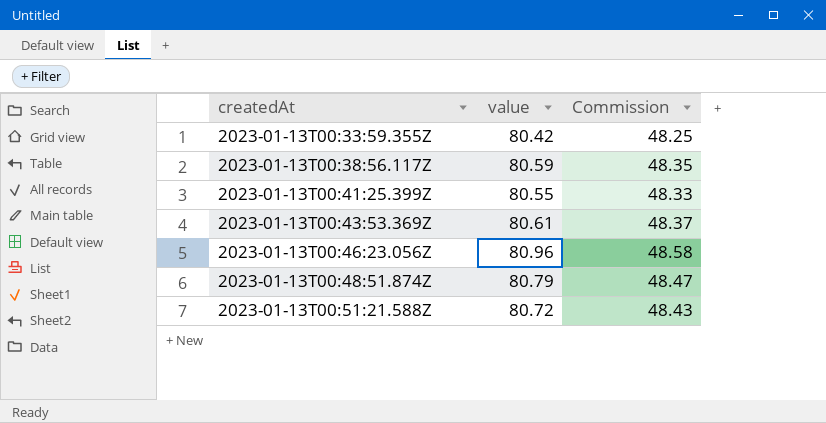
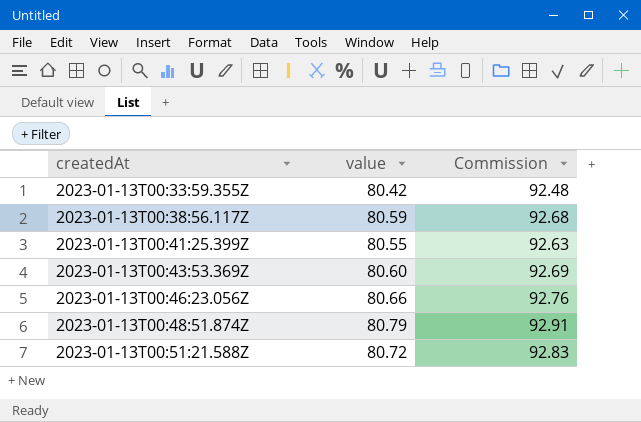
column Commission | formula: [value] * 0.6 -> [value] * 1.15
2023-01-13T00:43:53.369Z | value: 80.61 -> 80.60
2023-01-13T00:46:23.056Z | value: 80.96 -> 80.66

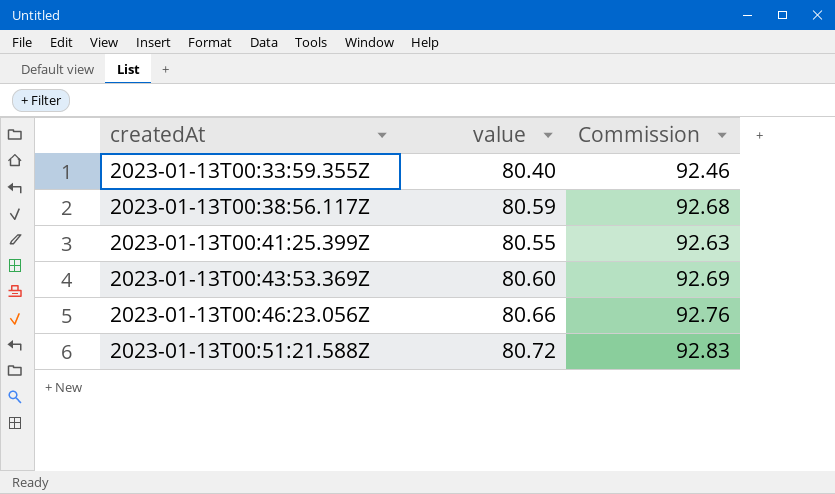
row 2023-01-13T00:48:51.874Z: 80.79 | 92.91 -> none
2023-01-13T00:33:59.355Z | value: 80.42 -> 80.40
2023-01-13T00:33:59.355Z | Commission: 92.48 -> 92.46

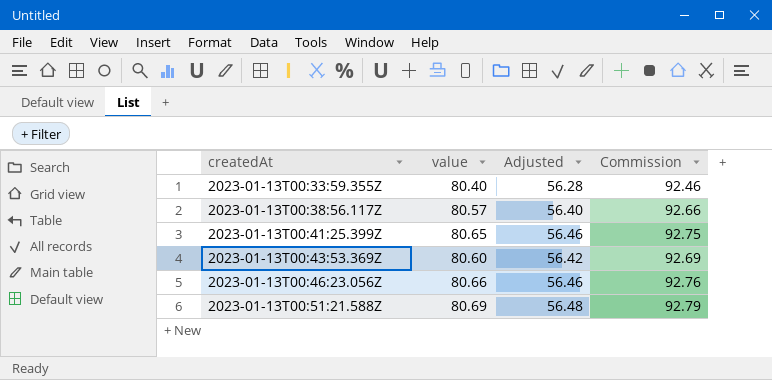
column Adjusted | formula: none -> [value] * 0.7
2023-01-13T00:38:56.117Z | value: 80.59 -> 80.57
2023-01-13T00:38:56.117Z | Commission: 92.68 -> 92.66
2023-01-13T00:41:25.399Z | value: 80.55 -> 80.65
2023-01-13T00:41:25.399Z | Commission: 92.63 -> 92.75
2023-01-13T00:51:21.588Z | value: 80.72 -> 80.69
2023-01-13T00:51:21.588Z | Commission: 92.83 -> 92.79

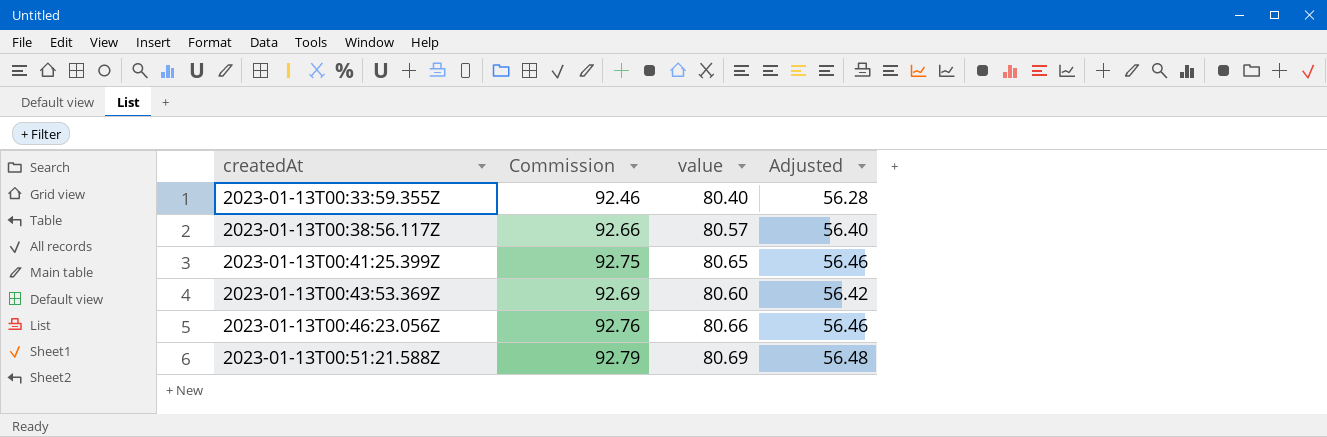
column Commission | position: 4 -> 2

